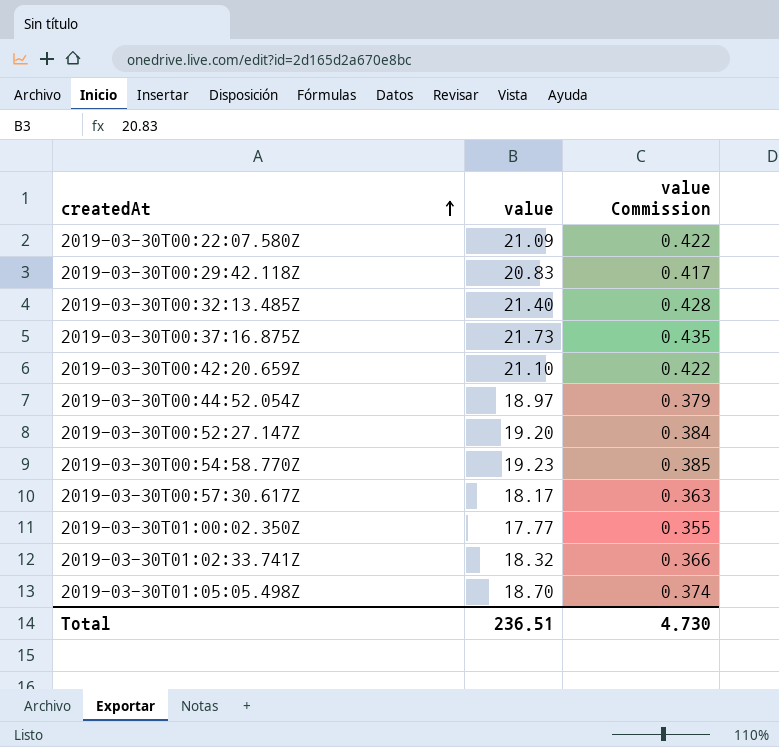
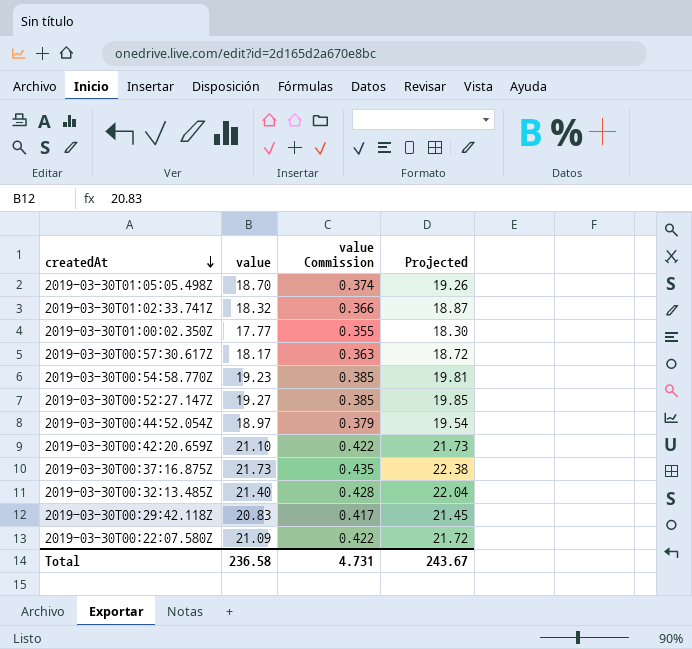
row order: createdAt ascending -> createdAt descending
column Projected | formula: none -> [value] * 1.03
2019-03-30T00:52:27.147Z | value: 19.20 -> 19.27
2019-03-30T00:52:27.147Z | value Commission: 0.384 -> 0.385
Total | value: 236.51 -> 236.58
Total | value Commission: 4.730 -> 4.731

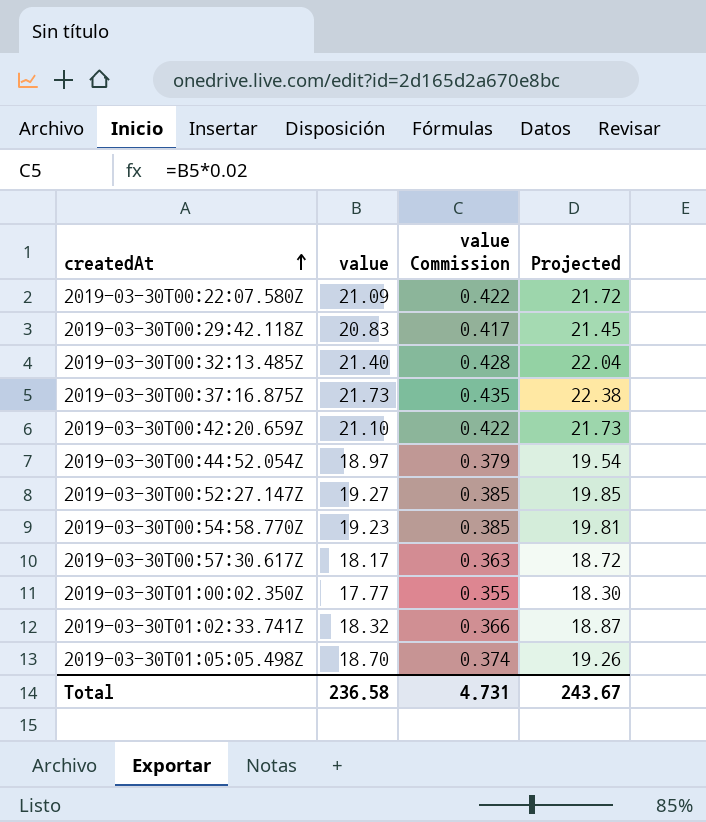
row order: createdAt descending -> createdAt ascending

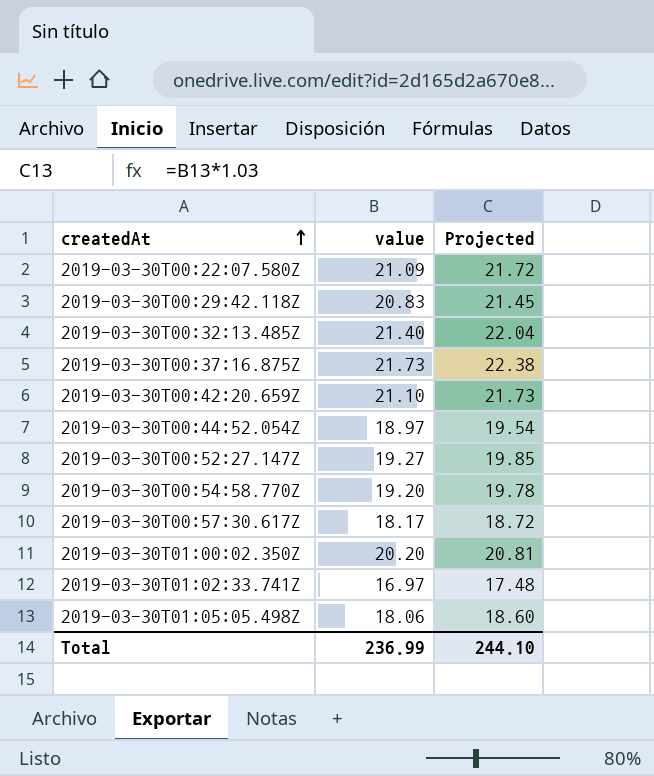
column value Commission | formula: [value] * 0.02 -> none
2019-03-30T00:54:58.770Z | value: 19.23 -> 19.20
2019-03-30T00:54:58.770Z | Projected: 19.81 -> 19.78
2019-03-30T01:00:02.350Z | value: 17.77 -> 20.20
2019-03-30T01:00:02.350Z | Projected: 18.30 -> 20.81
2019-03-30T01:02:33.741Z | value: 18.32 -> 16.97
2019-03-30T01:02:33.741Z | Projected: 18.87 -> 17.48
2019-03-30T01:05:05.498Z | value: 18.70 -> 18.06
2019-03-30T01:05:05.498Z | Projected: 19.26 -> 18.60
Total | value: 236.58 -> 236.99
Total | Projected: 243.67 -> 244.10

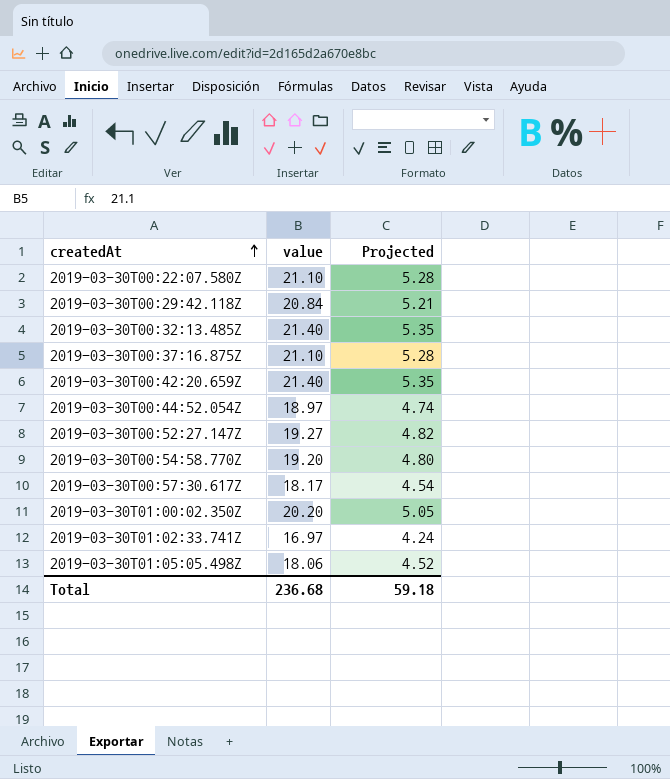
column Projected | formula: [value] * 1.03 -> [value] * 0.25
2019-03-30T00:22:07.580Z | value: 21.09 -> 21.10
2019-03-30T00:29:42.118Z | value: 20.83 -> 20.84
2019-03-30T00:37:16.875Z | value: 21.73 -> 21.10
2019-03-30T00:42:20.659Z | value: 21.10 -> 21.40
Total | value: 236.99 -> 236.68
Total | Projected: 244.10 -> 59.18

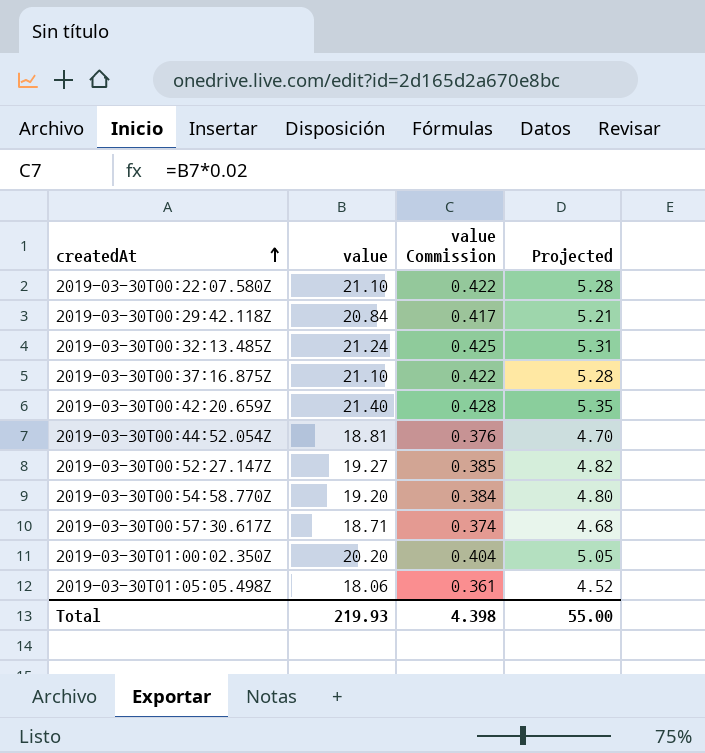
column value Commission | formula: none -> [value] * 0.02
row 2019-03-30T01:02:33.741Z: 16.97 | 4.24 -> none
2019-03-30T00:32:13.485Z | value: 21.40 -> 21.24
2019-03-30T00:32:13.485Z | Projected: 5.35 -> 5.31
2019-03-30T00:44:52.054Z | value: 18.97 -> 18.81
2019-03-30T00:44:52.054Z | Projected: 4.74 -> 4.70
2019-03-30T00:57:30.617Z | value: 18.17 -> 18.71
2019-03-30T00:57:30.617Z | Projected: 4.54 -> 4.68
Total | value: 236.68 -> 219.93
Total | Projected: 59.18 -> 55.00

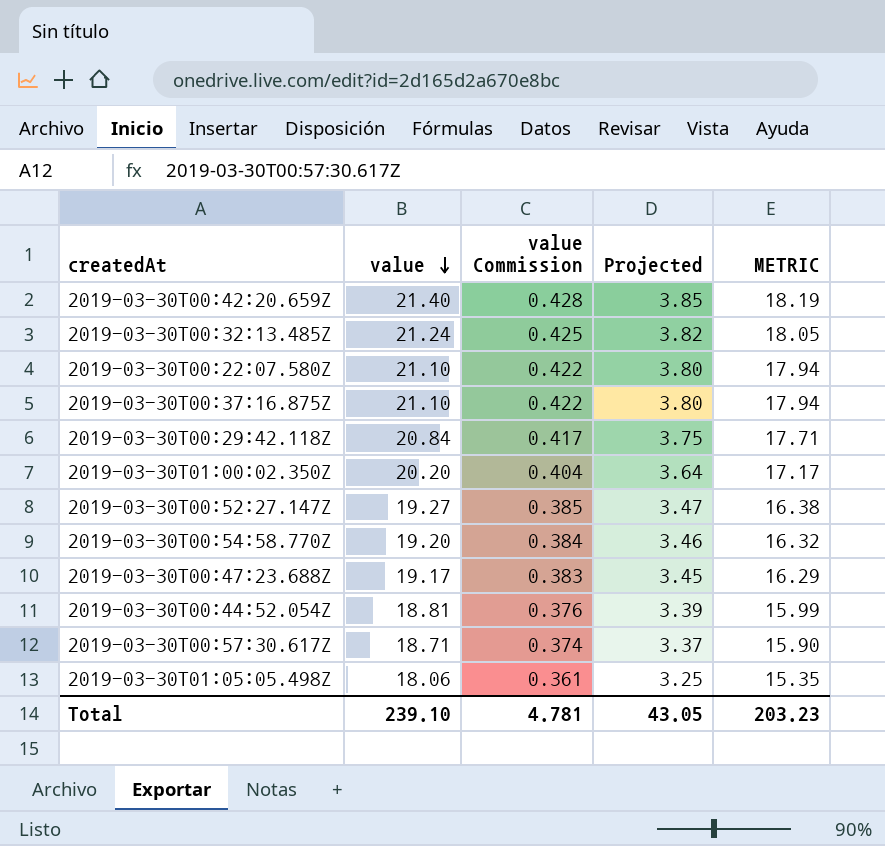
row order: createdAt ascending -> value descending
column Projected | formula: [value] * 0.25 -> [value] * 0.18
column METRIC | formula: none -> [value] * 0.85
row 2019-03-30T00:47:23.688Z: none -> 19.17 | 0.383 | 3.45 | 16.29
Total | value: 219.93 -> 239.10
Total | value Commission: 4.398 -> 4.781
Total | Projected: 55.00 -> 43.05

